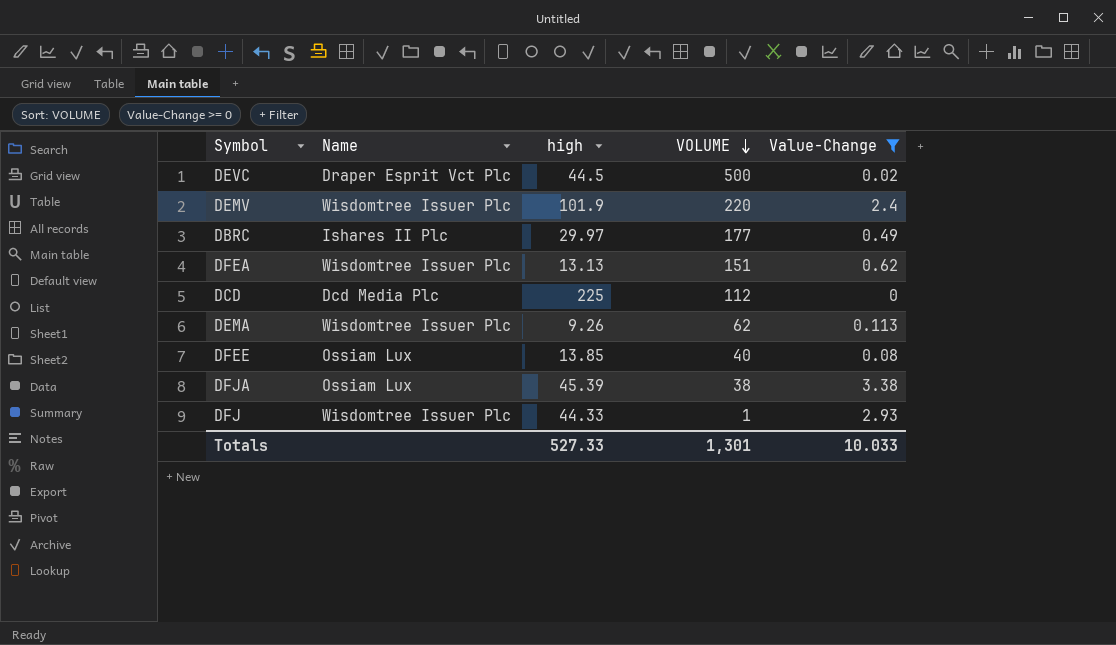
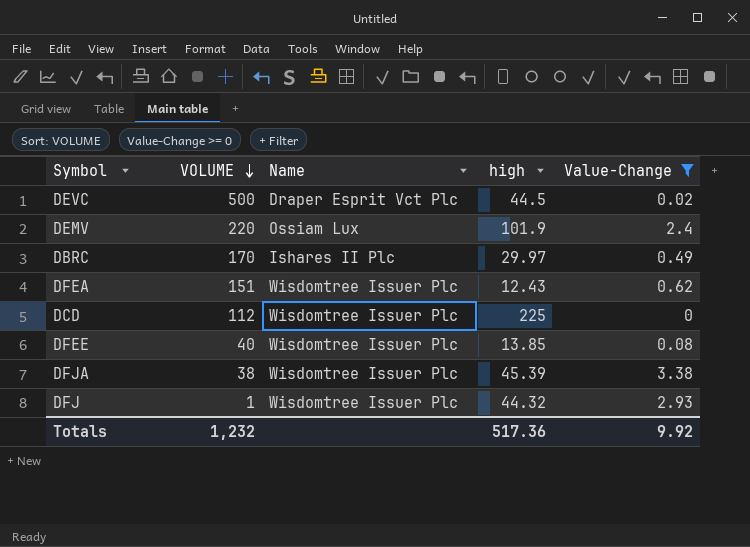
column VOLUME | position: 4 -> 2
row DEMA: Wisdomtree Issuer Plc | 9.26 | 62 | 0.113 -> none
DEMV | Name: Wisdomtree Issuer Plc -> Ossiam Lux
DBRC | VOLUME: 177 -> 170
DFEA | high: 13.13 -> 12.43
DCD | Name: Dcd Media Plc -> Wisdomtree Issuer Plc
DFEE | Name: Ossiam Lux -> Wisdomtree Issuer Plc
DFJA | Name: Ossiam Lux -> Wisdomtree Issuer Plc
DFJ | high: 44.33 -> 44.32
Totals | VOLUME: 1,301 -> 1,232
Totals | high: 527.33 -> 517.36
Totals | Value-Change: 10.033 -> 9.92

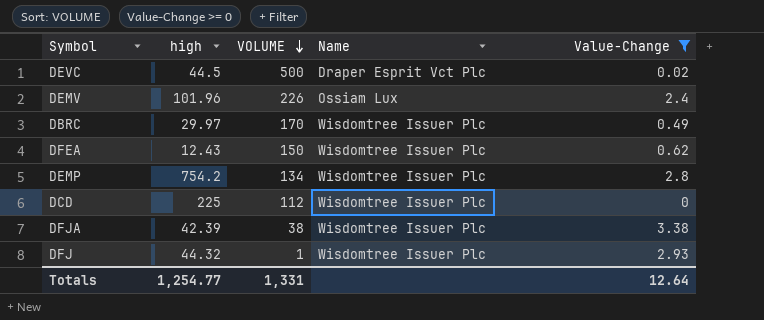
column high | position: 4 -> 2
row DFEE: 40 | Wisdomtree Issuer Plc | 13.85 | 0.08 -> none
DEMV | high: 101.9 -> 101.96
DEMV | VOLUME: 220 -> 226
DBRC | Name: Ishares II Plc -> Wisdomtree Issuer Plc
DFEA | VOLUME: 151 -> 150
row DEMP: none -> 754.2 | 134 | Wisdomtree Issuer Plc | 2.8
DFJA | high: 45.39 -> 42.39
Totals | high: 517.36 -> 1,254.77
Totals | VOLUME: 1,232 -> 1,331
Totals | Value-Change: 9.92 -> 12.64

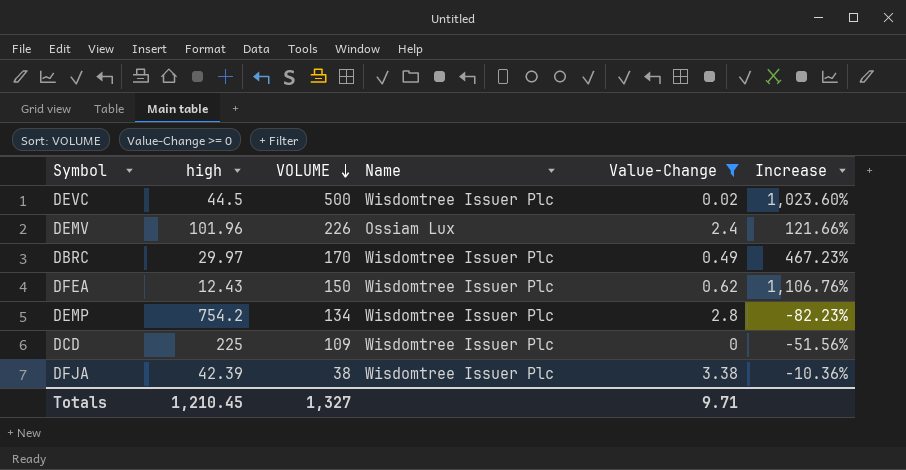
column Increase | formula: none -> ([VOLUME] - [high]) / [high]
row DFJ: 44.32 | 1 | Wisdomtree Issuer Plc | 2.93 -> none
DEVC | Name: Draper Esprit Vct Plc -> Wisdomtree Issuer Plc
DCD | VOLUME: 112 -> 109
Totals | high: 1,254.77 -> 1,210.45
Totals | VOLUME: 1,331 -> 1,327
Totals | Value-Change: 12.64 -> 9.71

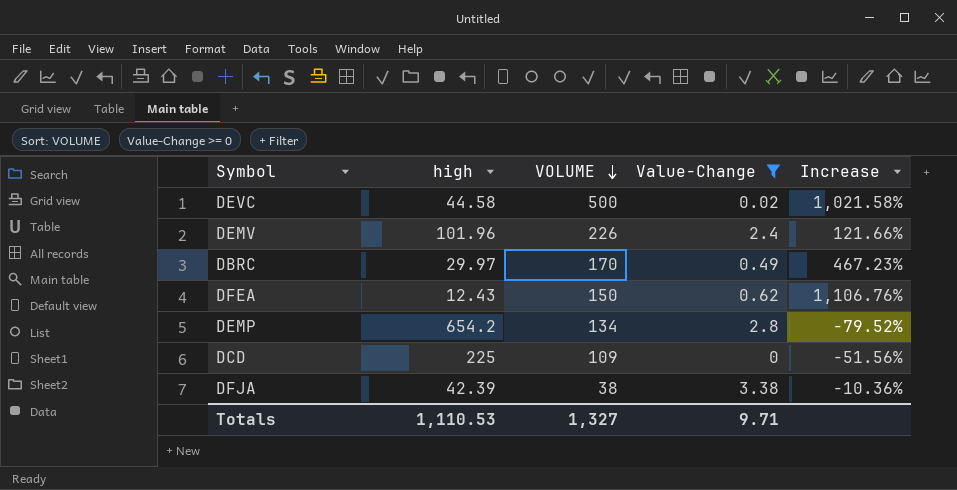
column Name | position: 4 -> none
DEVC | high: 44.5 -> 44.58
DEVC | Increase: 1,023.60% -> 1,021.58%
DEMP | high: 754.2 -> 654.2
DEMP | Increase: -82.23% -> -79.52%
Totals | high: 1,210.45 -> 1,110.53

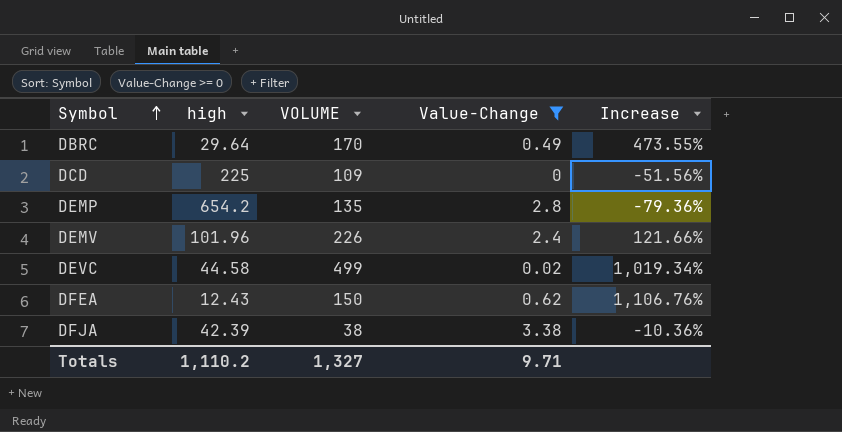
row order: VOLUME descending -> Symbol ascending
DBRC | high: 29.97 -> 29.64
DBRC | Increase: 467.23% -> 473.55%
DEMP | VOLUME: 134 -> 135
DEMP | Increase: -79.52% -> -79.36%
DEVC | VOLUME: 500 -> 499
DEVC | Increase: 1,021.58% -> 1,019.34%
Totals | high: 1,110.53 -> 1,110.2

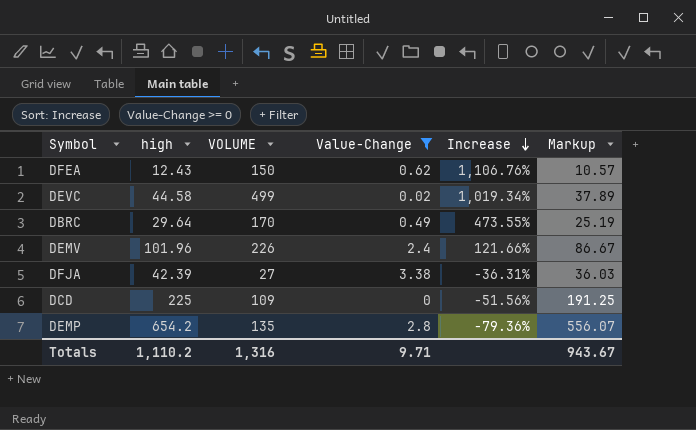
row order: Symbol ascending -> Increase descending
column Markup | formula: none -> [high] * 0.85
DFJA | VOLUME: 38 -> 27
DFJA | Increase: -10.36% -> -36.31%
Totals | VOLUME: 1,327 -> 1,316

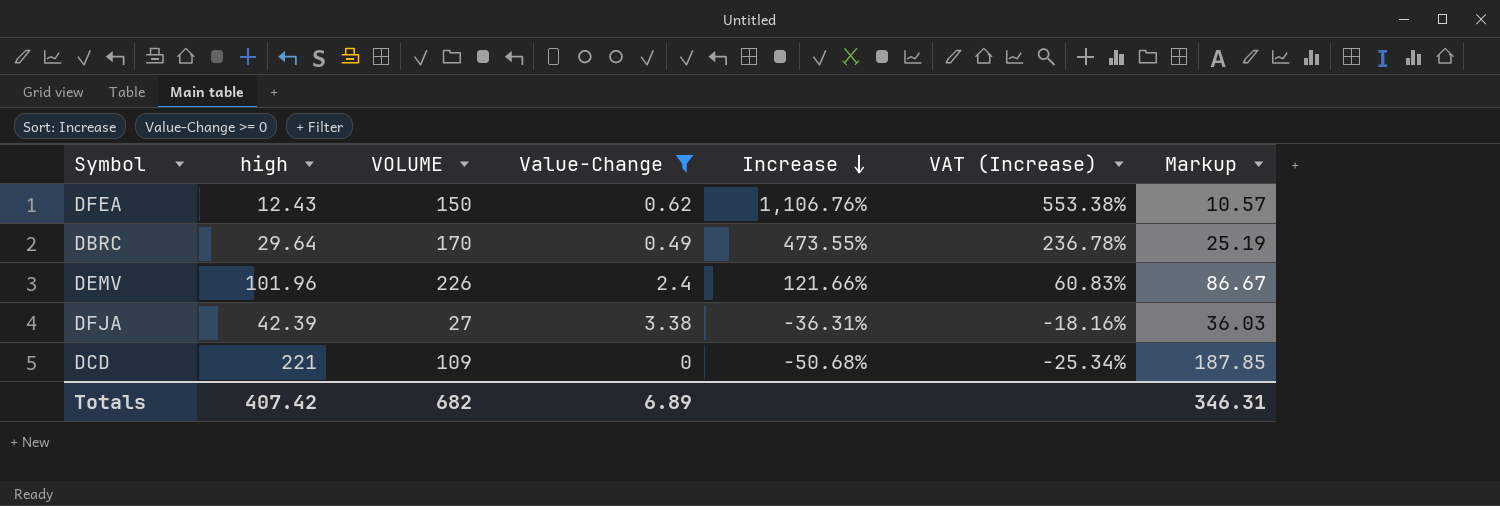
column VAT (Increase) | formula: none -> [Increase] * 0.5
row DEVC: 44.58 | 499 | 0.02 | 1,019.34% | 37.89 -> none
row DEMP: 654.2 | 135 | 2.8 | -79.36% | 556.07 -> none
DCD | high: 225 -> 221
DCD | Increase: -51.56% -> -50.68%
DCD | Markup: 191.25 -> 187.85
Totals | high: 1,110.2 -> 407.42
Totals | VOLUME: 1,316 -> 682
Totals | Value-Change: 9.71 -> 6.89
Totals | Markup: 943.67 -> 346.31

